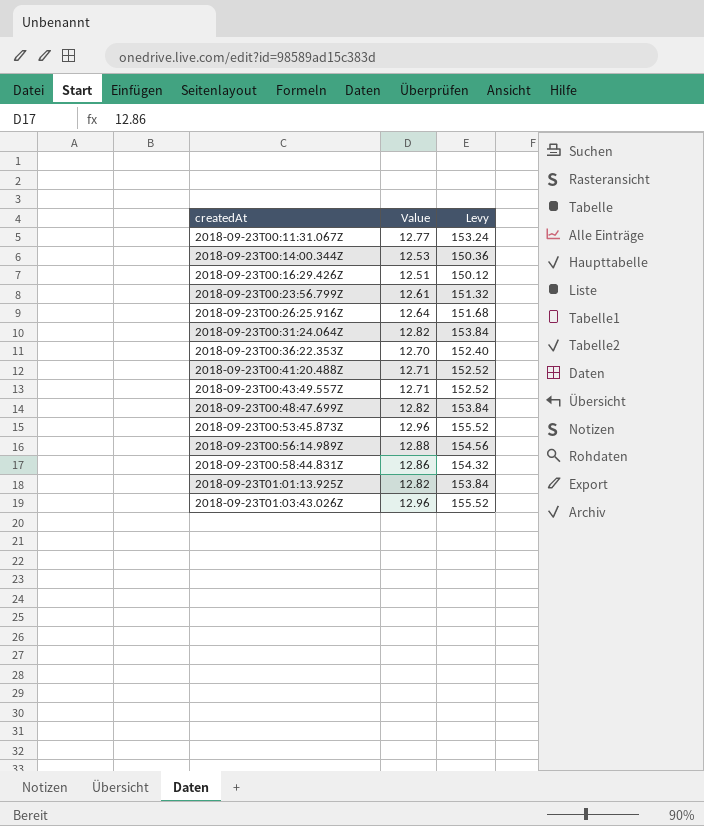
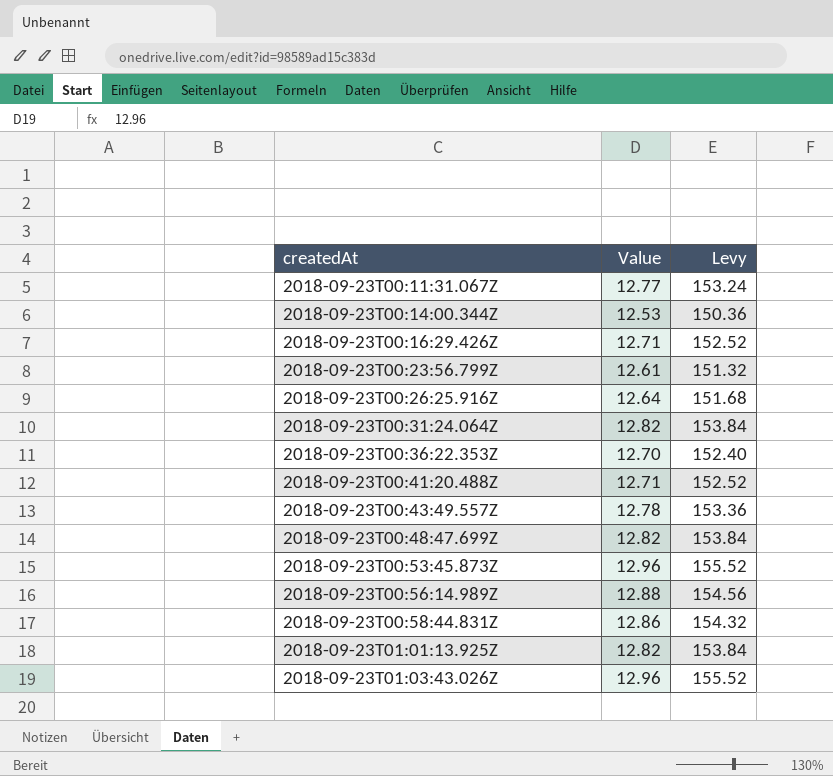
2018-09-23T00:16:29.426Z | Value: 12.51 -> 12.71
2018-09-23T00:16:29.426Z | Levy: 150.12 -> 152.52
2018-09-23T00:43:49.557Z | Value: 12.71 -> 12.78
2018-09-23T00:43:49.557Z | Levy: 152.52 -> 153.36

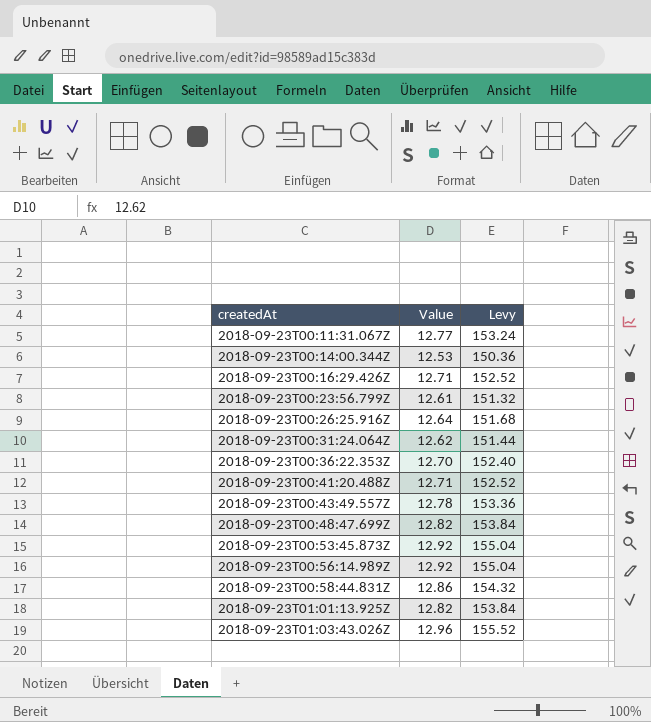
2018-09-23T00:31:24.064Z | Value: 12.82 -> 12.62
2018-09-23T00:31:24.064Z | Levy: 153.84 -> 151.44
2018-09-23T00:53:45.873Z | Value: 12.96 -> 12.92
2018-09-23T00:53:45.873Z | Levy: 155.52 -> 155.04
2018-09-23T00:56:14.989Z | Value: 12.88 -> 12.92
2018-09-23T00:56:14.989Z | Levy: 154.56 -> 155.04

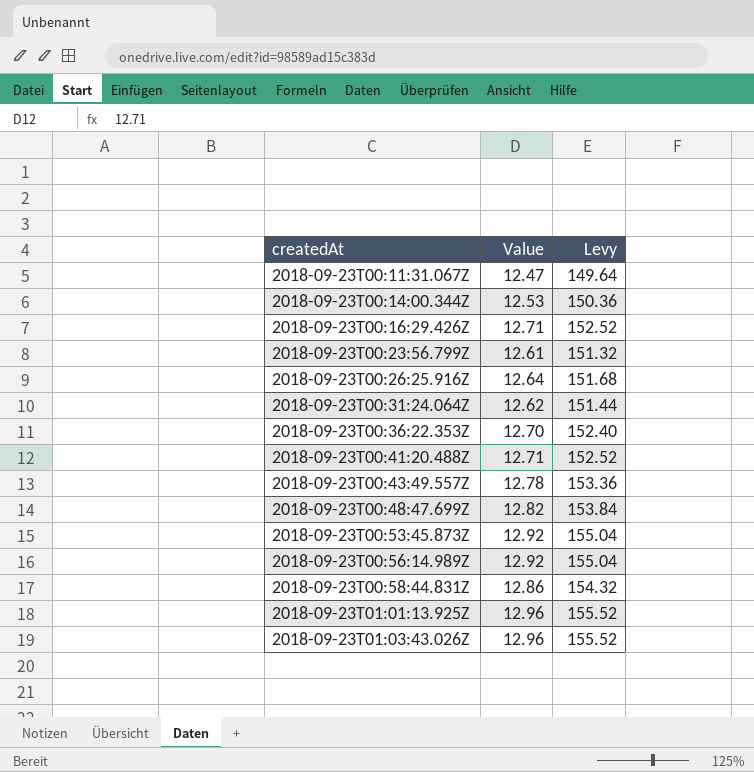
2018-09-23T00:11:31.067Z | Value: 12.77 -> 12.47
2018-09-23T00:11:31.067Z | Levy: 153.24 -> 149.64
2018-09-23T01:01:13.925Z | Value: 12.82 -> 12.96
2018-09-23T01:01:13.925Z | Levy: 153.84 -> 155.52

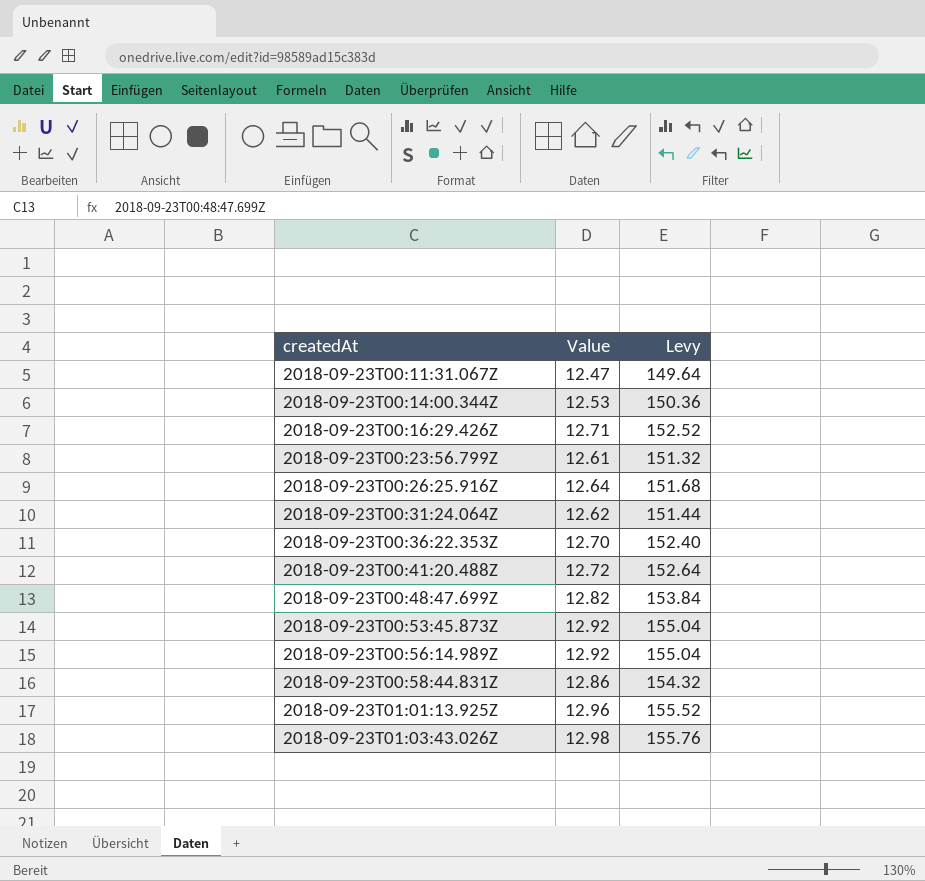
row 2018-09-23T00:43:49.557Z: 12.78 | 153.36 -> none
2018-09-23T00:41:20.488Z | Value: 12.71 -> 12.72
2018-09-23T00:41:20.488Z | Levy: 152.52 -> 152.64
2018-09-23T01:03:43.026Z | Value: 12.96 -> 12.98
2018-09-23T01:03:43.026Z | Levy: 155.52 -> 155.76

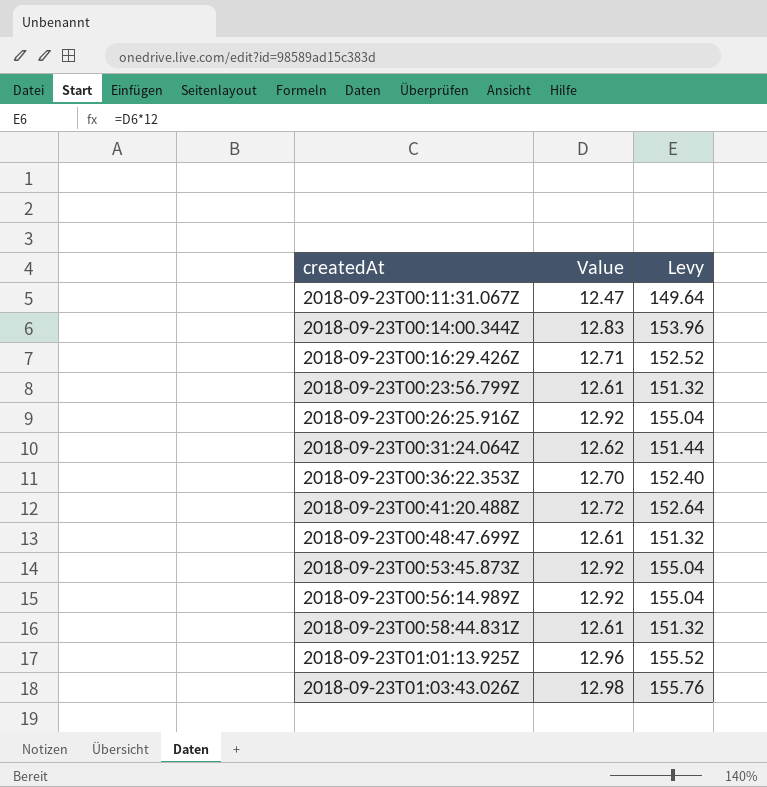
2018-09-23T00:14:00.344Z | Value: 12.53 -> 12.83
2018-09-23T00:14:00.344Z | Levy: 150.36 -> 153.96
2018-09-23T00:26:25.916Z | Value: 12.64 -> 12.92
2018-09-23T00:26:25.916Z | Levy: 151.68 -> 155.04
2018-09-23T00:48:47.699Z | Value: 12.82 -> 12.61
2018-09-23T00:48:47.699Z | Levy: 153.84 -> 151.32
2018-09-23T00:58:44.831Z | Value: 12.86 -> 12.61
2018-09-23T00:58:44.831Z | Levy: 154.32 -> 151.32

